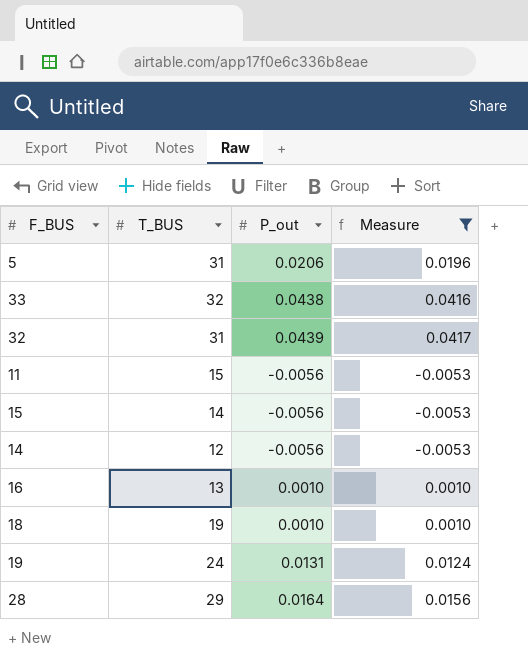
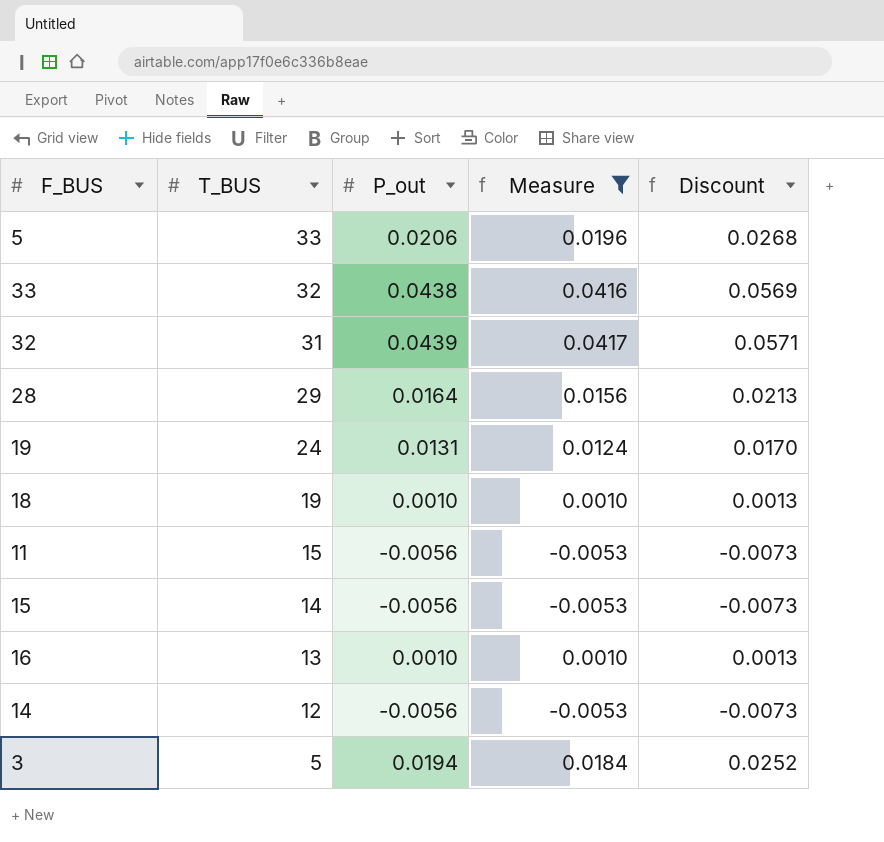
row order: none -> T_BUS descending
column Discount | formula: none -> [P_out] * 1.3
5 | T_BUS: 31 -> 33
row 3: none -> 5 | 0.0194 | 0.0184 | 0.0252

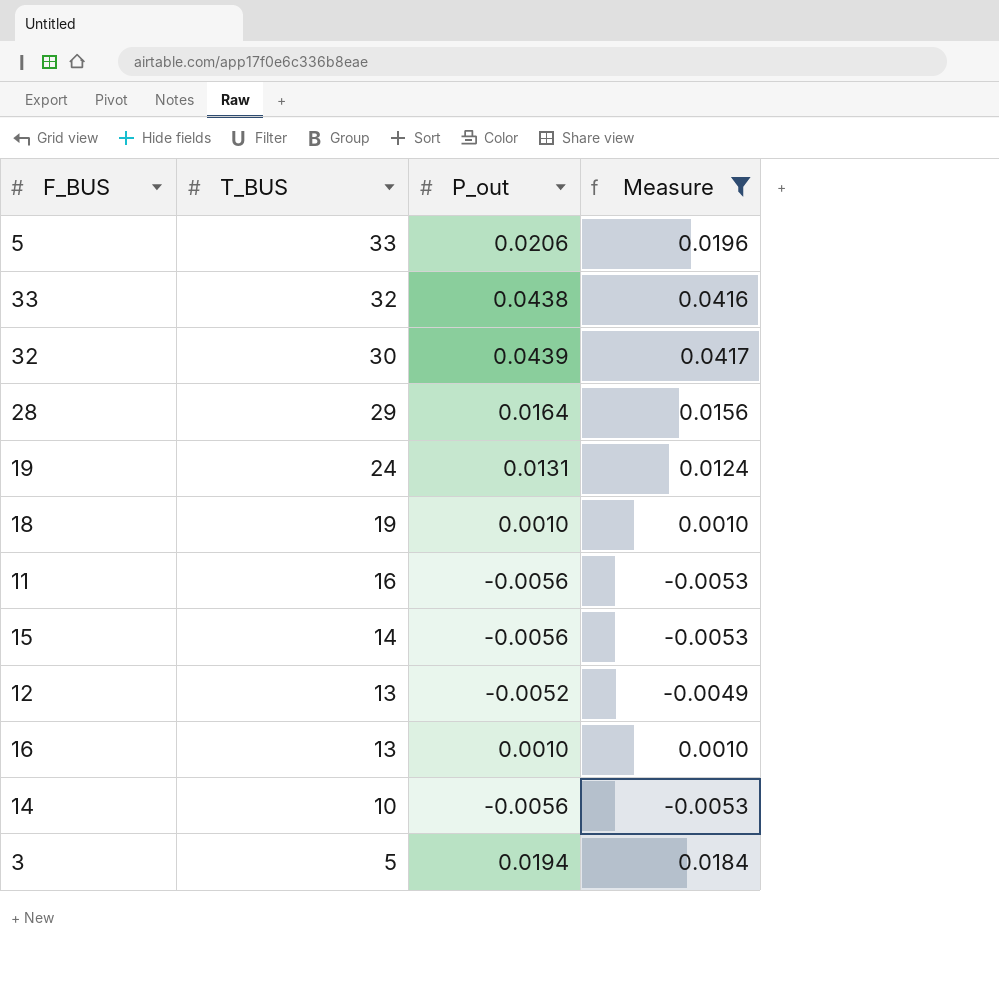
column Discount | formula: [P_out] * 1.3 -> none
32 | T_BUS: 31 -> 30
11 | T_BUS: 15 -> 16
row 12: none -> 13 | -0.0052 | -0.0049
14 | T_BUS: 12 -> 10

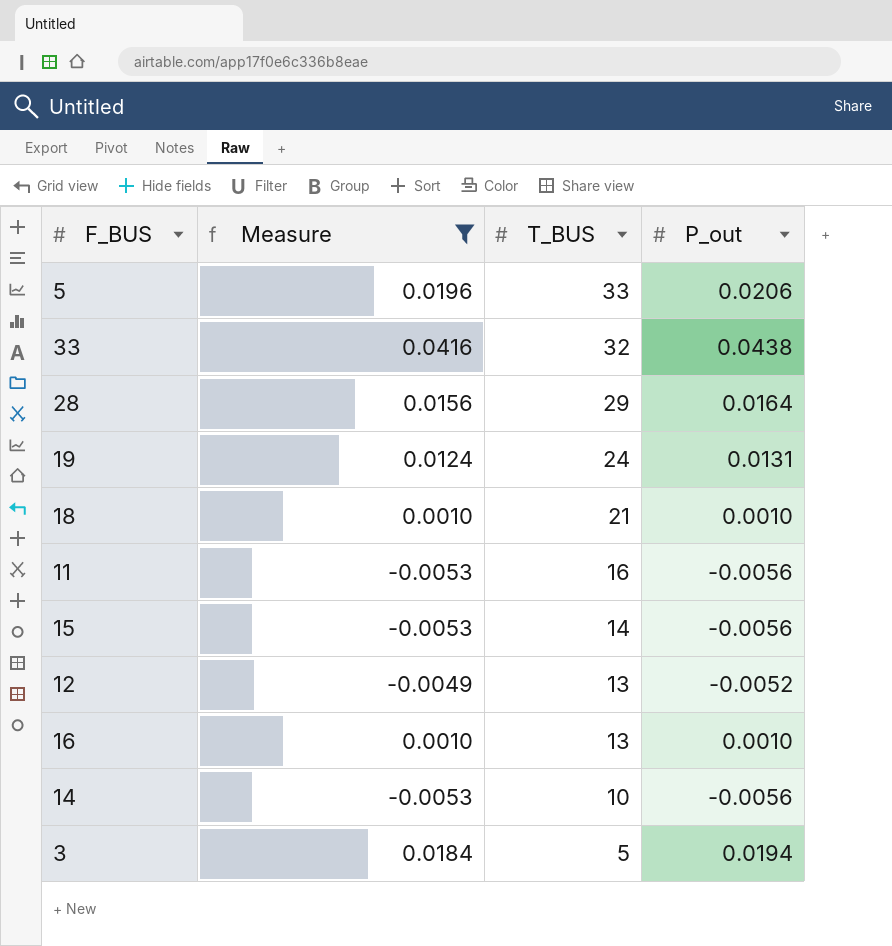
column Measure | position: 4 -> 2
row 32: 30 | 0.0439 | 0.0417 -> none
18 | T_BUS: 19 -> 21

